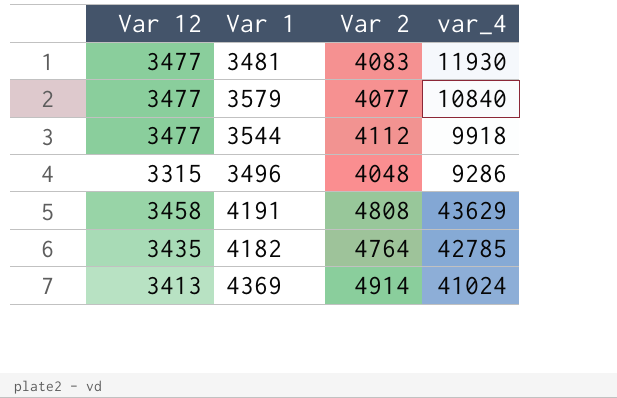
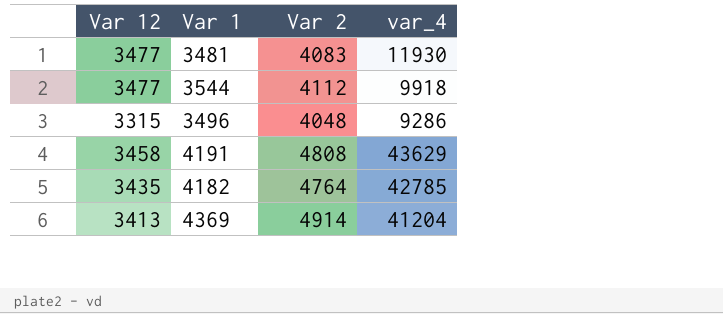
row 3579: 3477 | 4077 | 10840 -> none
4369 | var_4: 41024 -> 41204

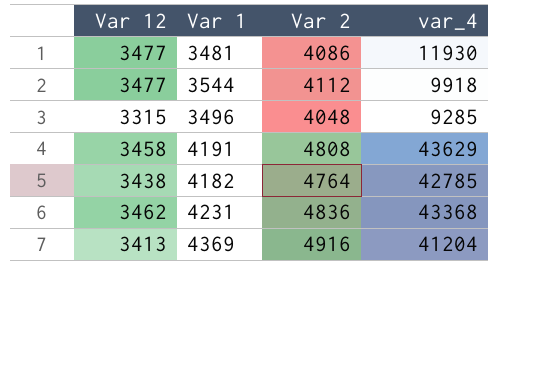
3481 | Var 2: 4083 -> 4086
3496 | var_4: 9286 -> 9285
4182 | Var 12: 3435 -> 3438
row 4231: none -> 3462 | 4836 | 43368
4369 | Var 2: 4914 -> 4916

